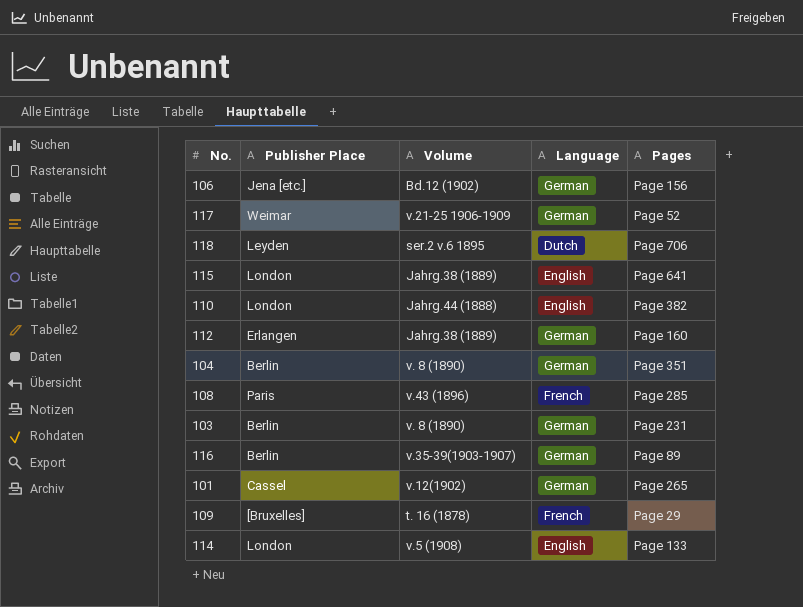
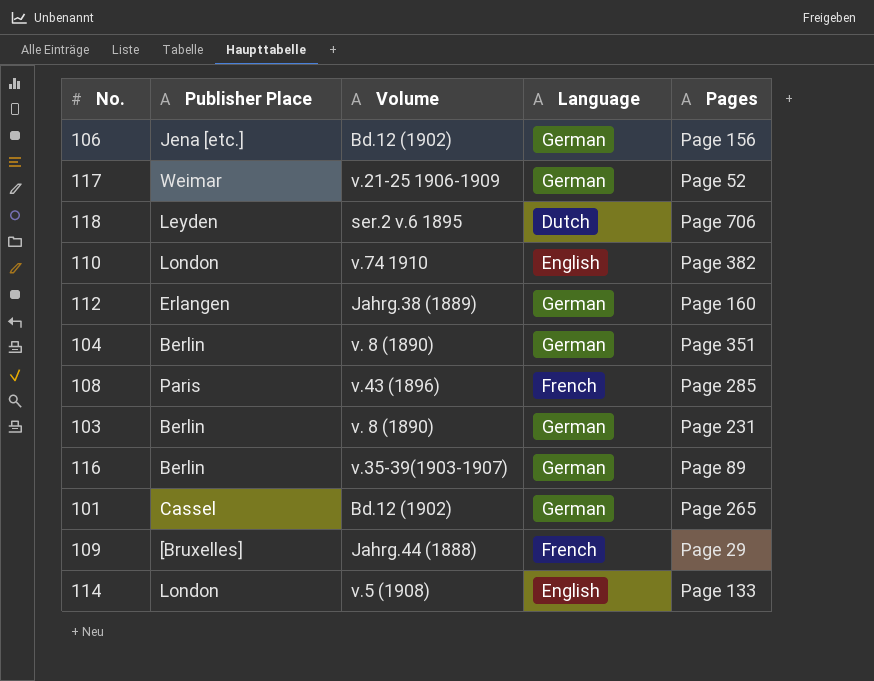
row 115: London | Jahrg.38 (1889) | English | Page 641 -> none
110 | Volume: Jahrg.44 (1888) -> v.74 1910
101 | Volume: v.12(1902) -> Bd.12 (1902)
109 | Volume: t. 16 (1878) -> Jahrg.44 (1888)

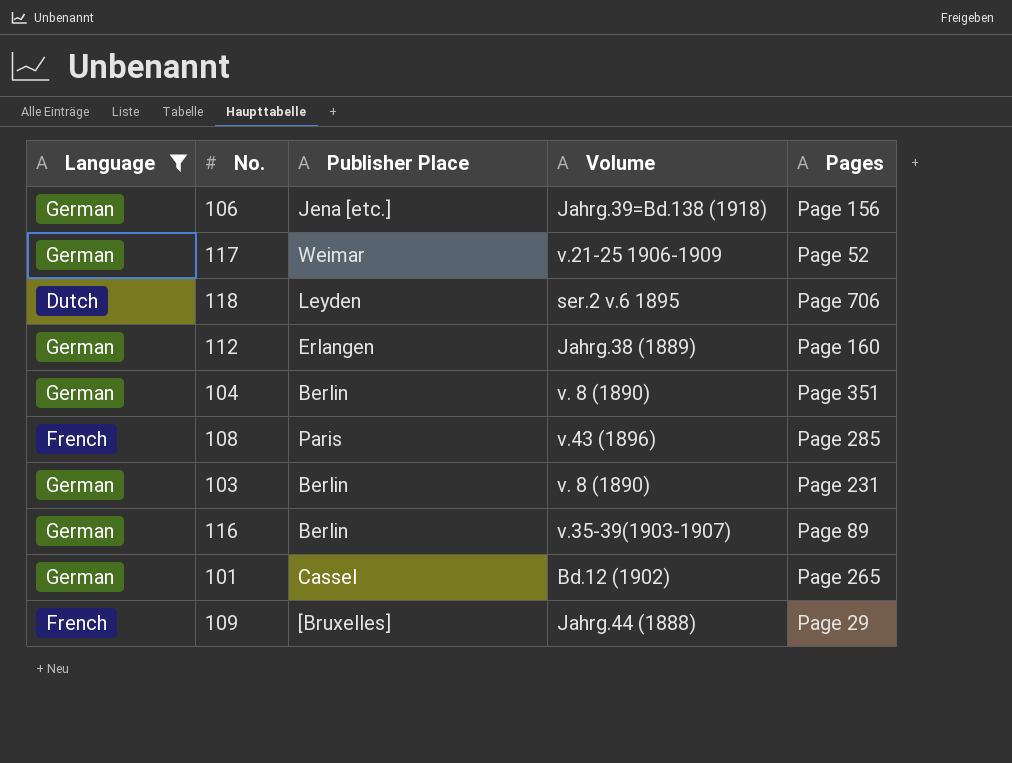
filter: none -> Language != English
column Language | position: 4 -> 1
106 | Volume: Bd.12 (1902) -> Jahrg.39=Bd.138 (1918)

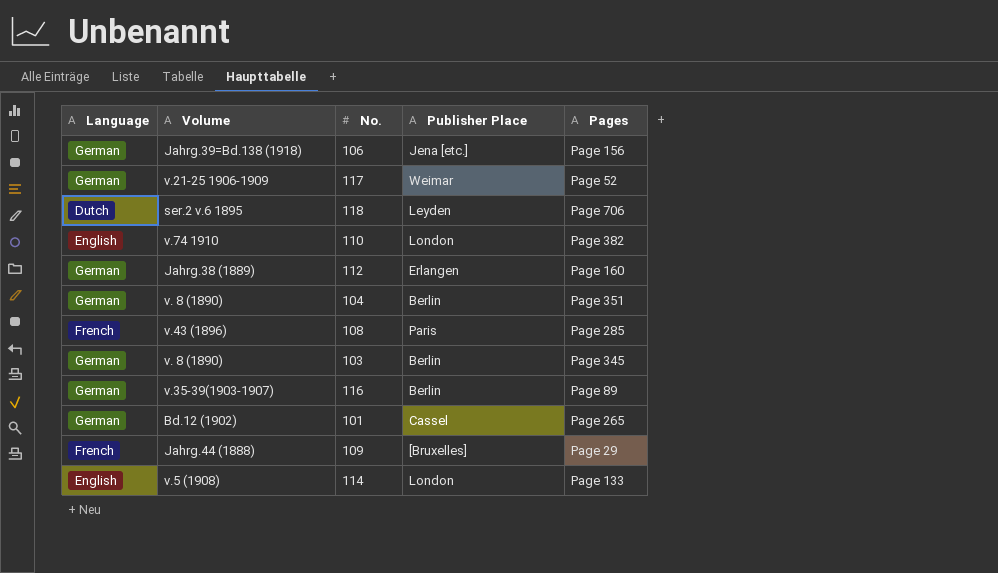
filter: Language != English -> none
column Volume | position: 4 -> 2
103 | Pages: Page 231 -> Page 345

